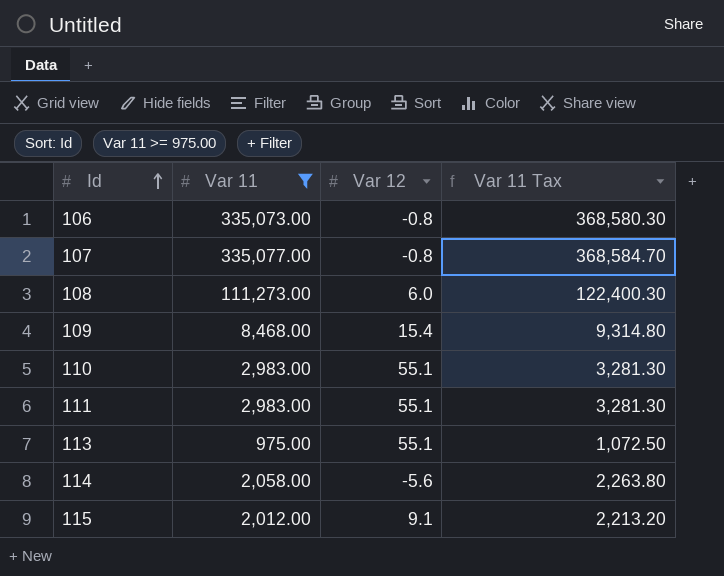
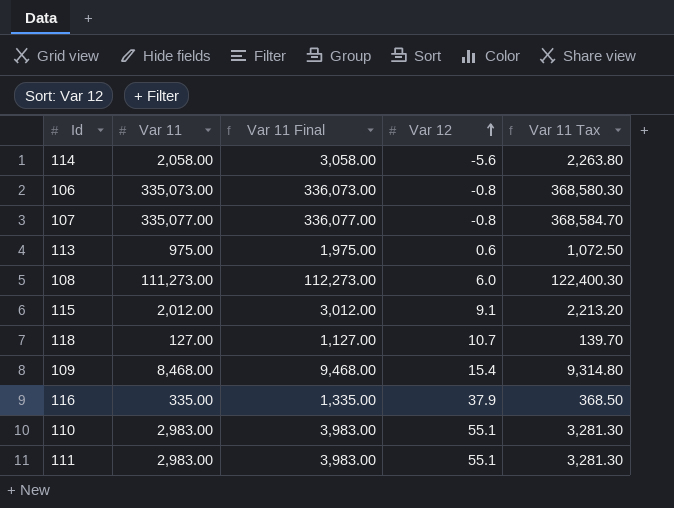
filter: Var 11 >= 975.00 -> none
row order: Id ascending -> Var 12 ascending
column Var 11 Final | formula: none -> [Var 11] + 1000
113 | Var 12: 55.1 -> 0.6

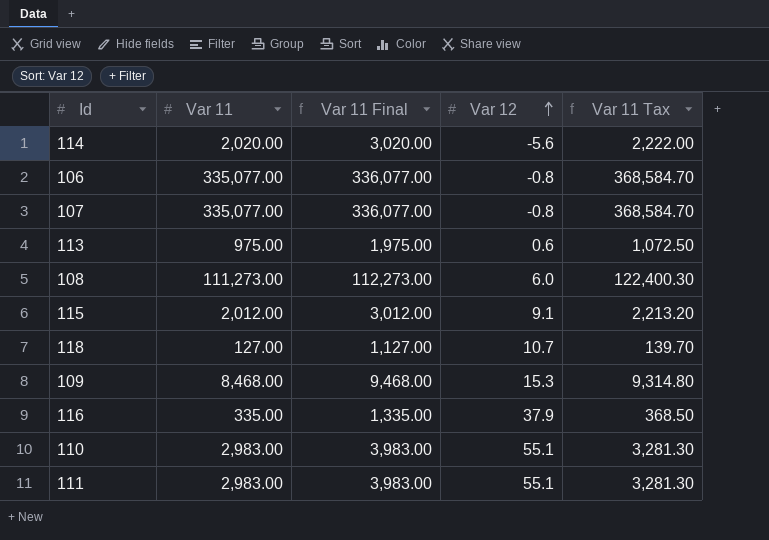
114 | Var 11: 2,058.00 -> 2,020.00
114 | Var 11 Final: 3,058.00 -> 3,020.00
114 | Var 11 Tax: 2,263.80 -> 2,222.00
106 | Var 11: 335,073.00 -> 335,077.00
106 | Var 11 Final: 336,073.00 -> 336,077.00
106 | Var 11 Tax: 368,580.30 -> 368,584.70
109 | Var 12: 15.4 -> 15.3

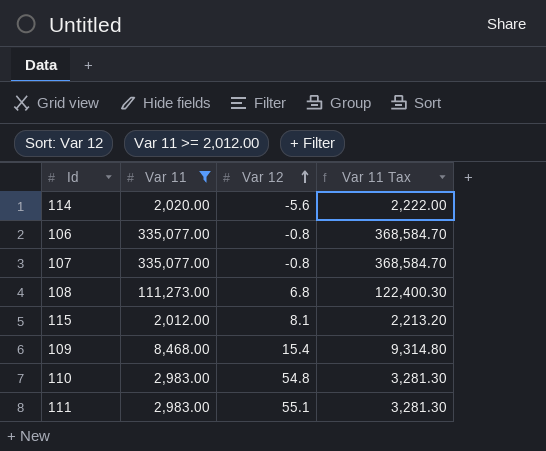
filter: none -> Var 11 >= 2,012.00
column Var 11 Final | formula: [Var 11] + 1000 -> none
108 | Var 12: 6.0 -> 6.8
115 | Var 12: 9.1 -> 8.1
109 | Var 12: 15.3 -> 15.4
110 | Var 12: 55.1 -> 54.8

